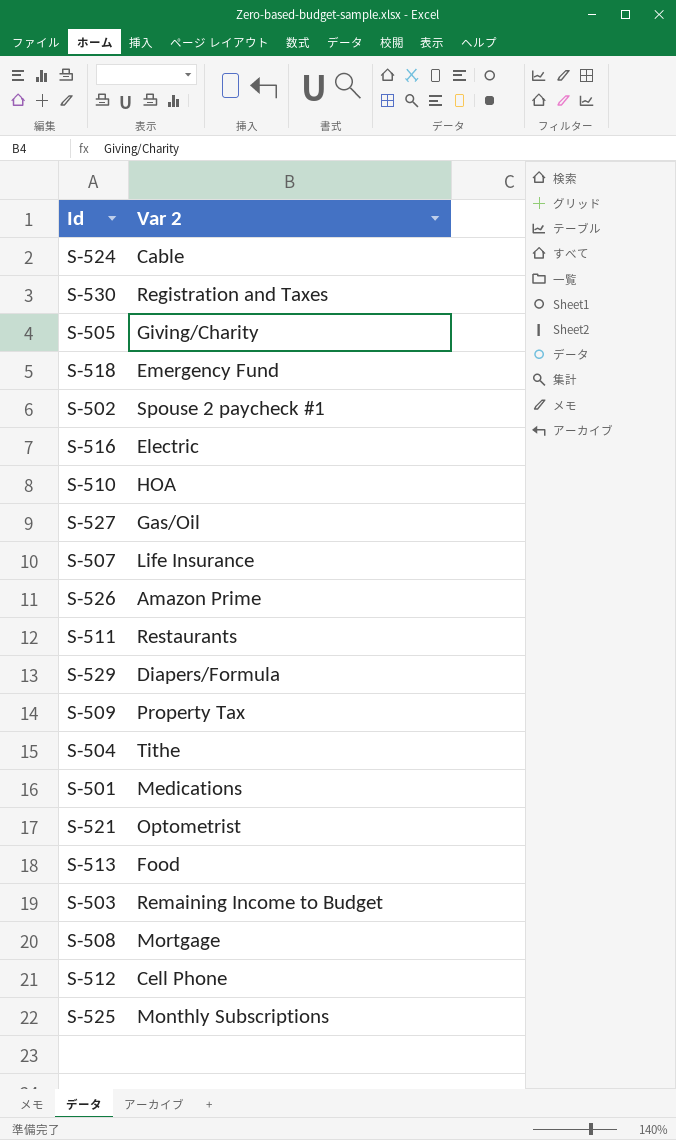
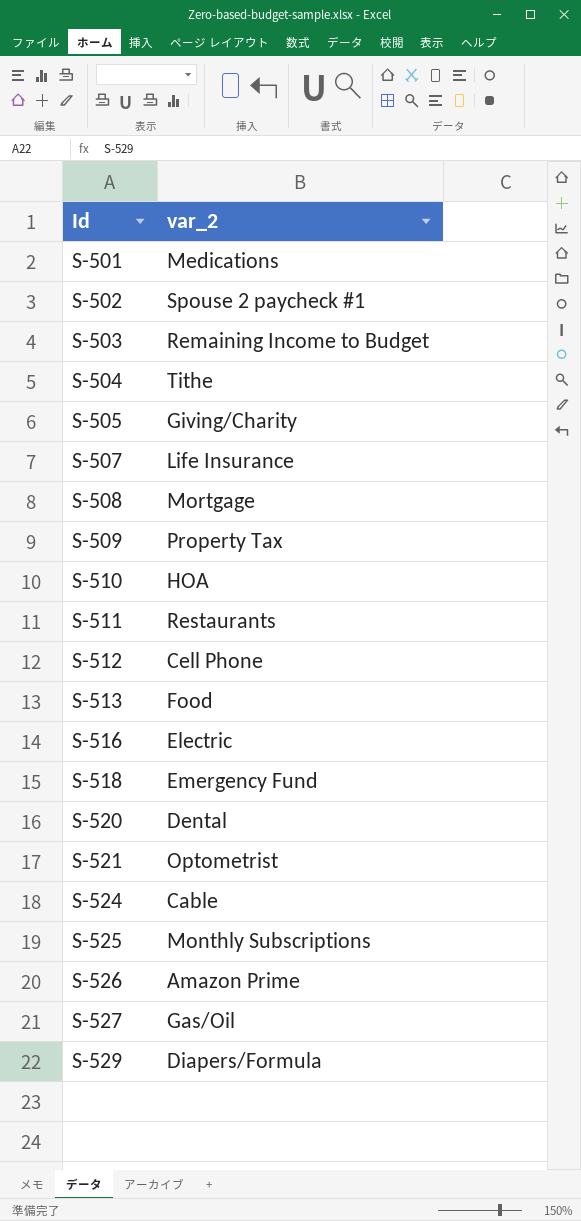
row order: none -> Id ascending
column name: Var 2 -> var_2
row S-530: Registration and Taxes -> none
row S-520: none -> Dental

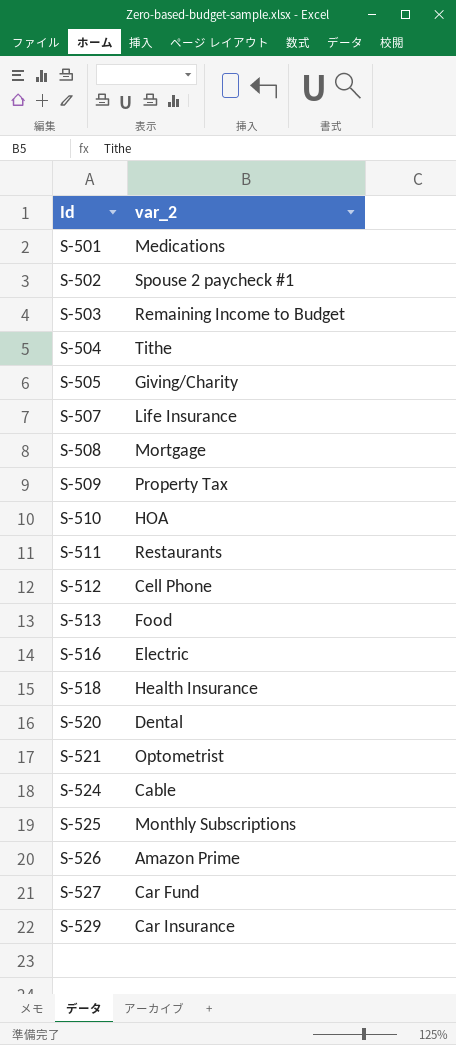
S-518 | var_2: Emergency Fund -> Health Insurance
S-527 | var_2: Gas/Oil -> Car Fund
S-529 | var_2: Diapers/Formula -> Car Insurance

